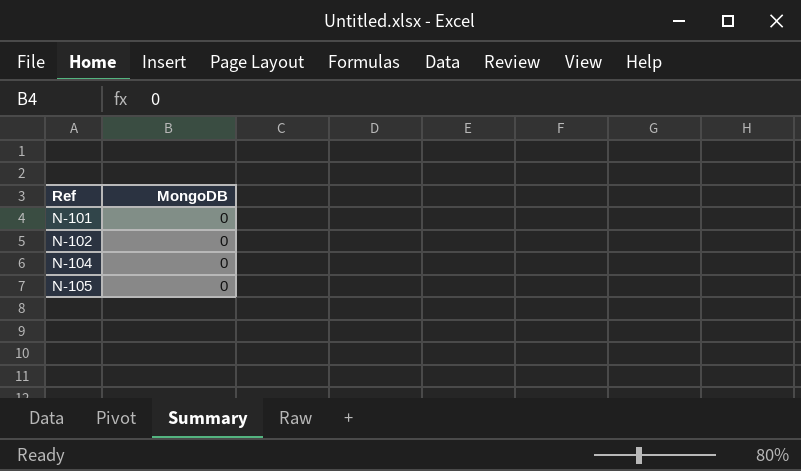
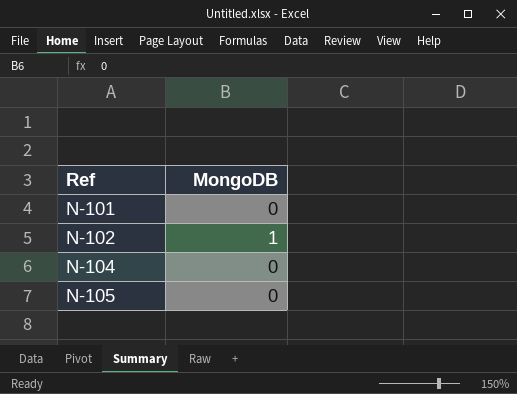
N-102 | MongoDB: 0 -> 1

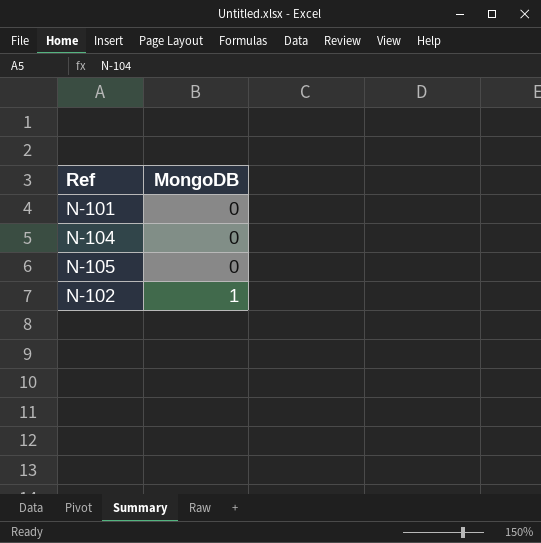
row order: Ref ascending -> MongoDB ascending

